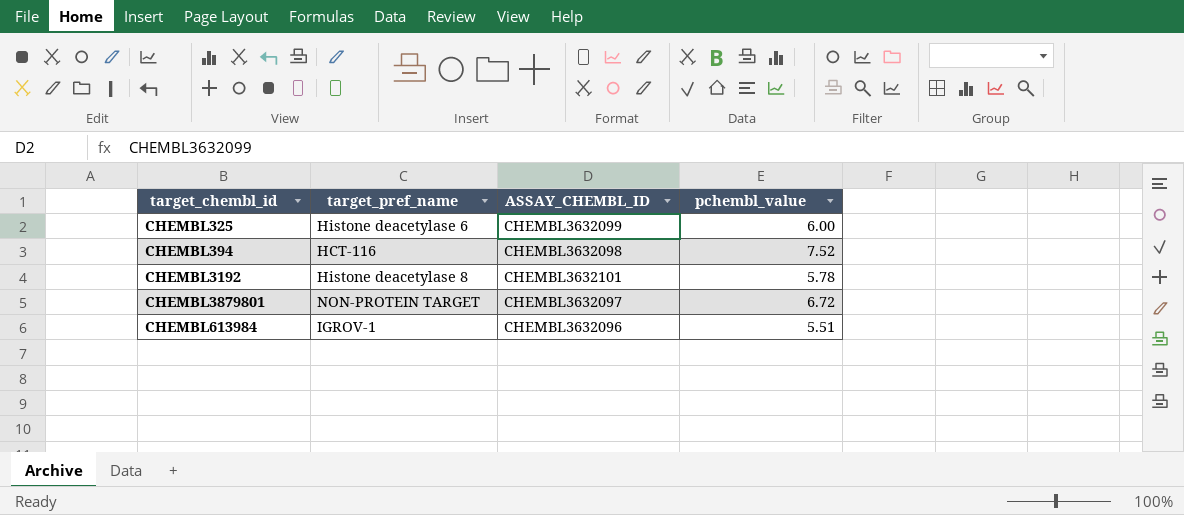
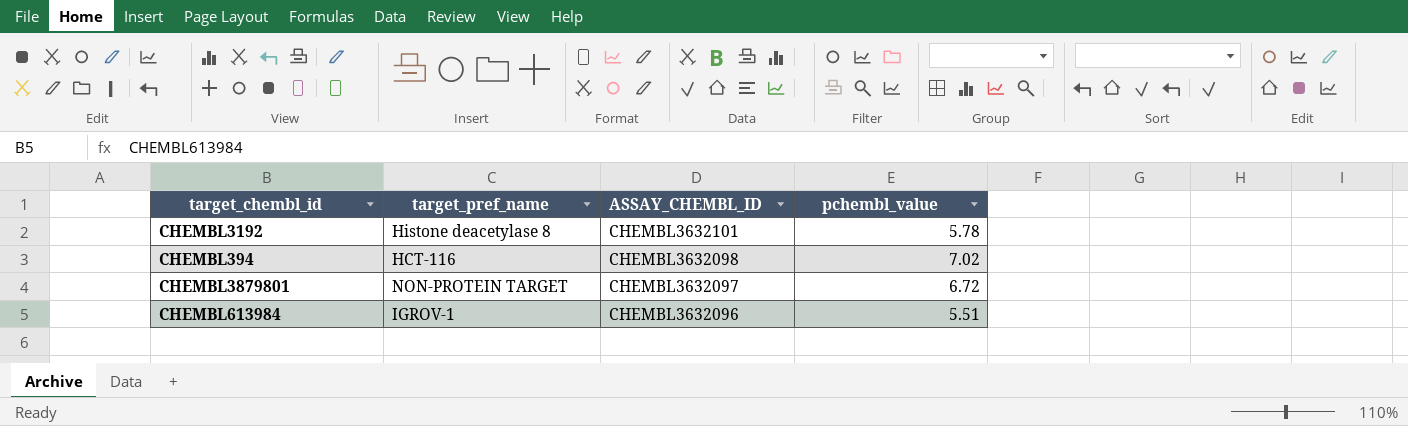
row order: none -> ASSAY_CHEMBL_ID descending
row CHEMBL325: Histone deacetylase 6 | CHEMBL3632099 | 6.00 -> none
CHEMBL394 | pchembl_value: 7.52 -> 7.02

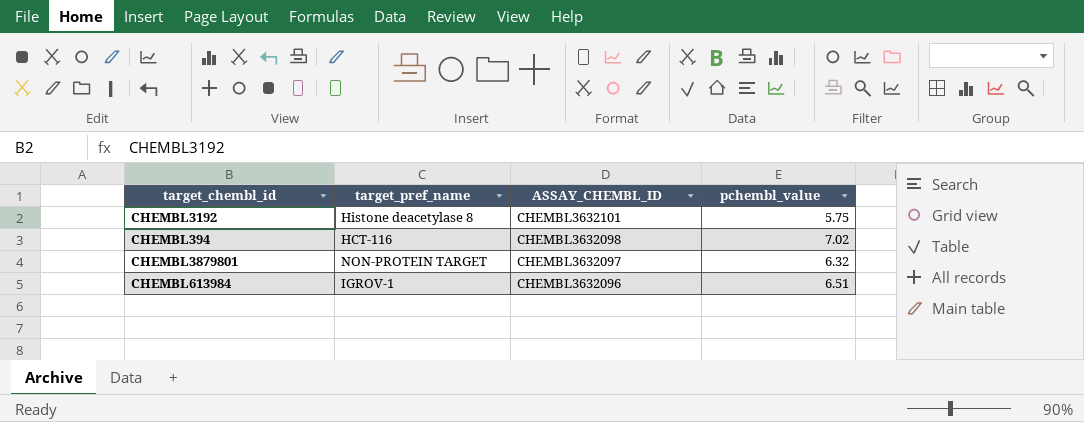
CHEMBL3192 | pchembl_value: 5.78 -> 5.75
CHEMBL3879801 | pchembl_value: 6.72 -> 6.32
CHEMBL613984 | pchembl_value: 5.51 -> 6.51

